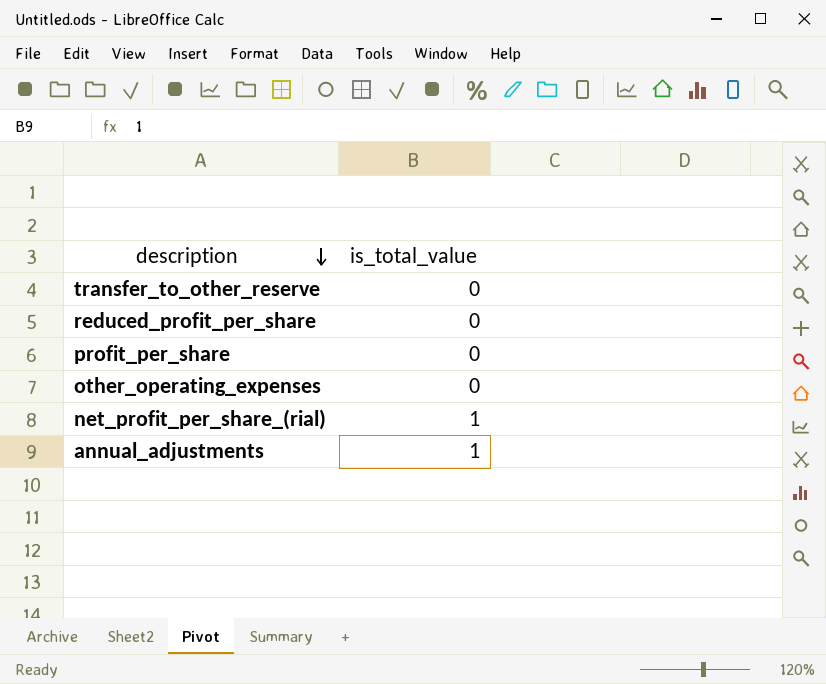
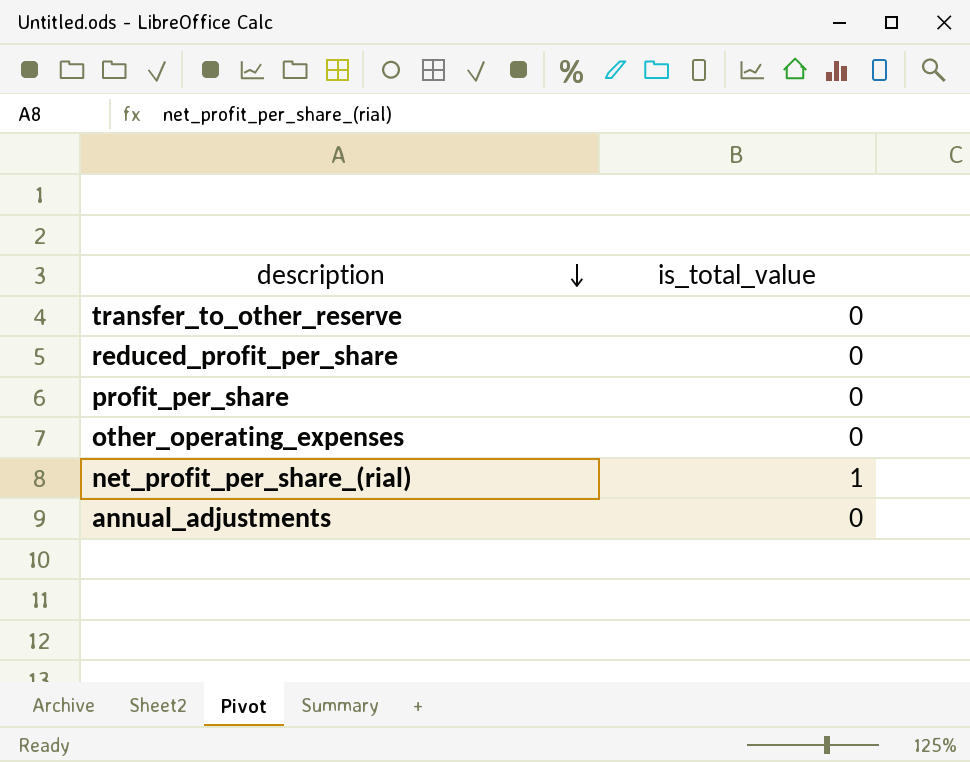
annual_adjustments | is_total_value: 1 -> 0

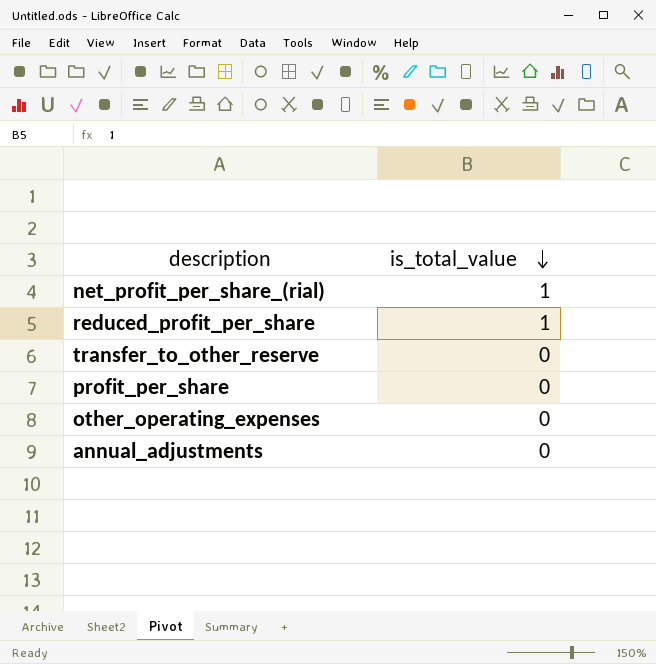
row order: description descending -> is_total_value descending
reduced_profit_per_share | is_total_value: 0 -> 1

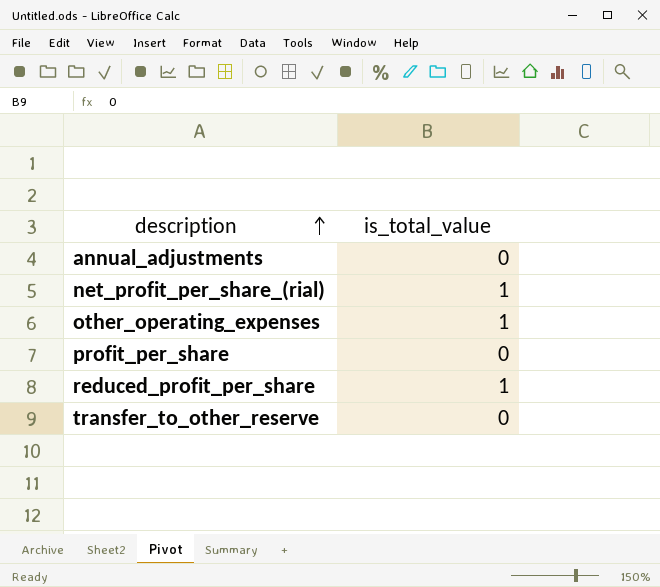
row order: is_total_value descending -> description ascending
other_operating_expenses | is_total_value: 0 -> 1

